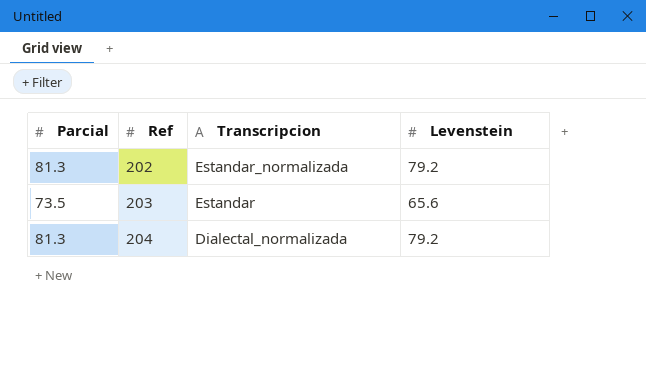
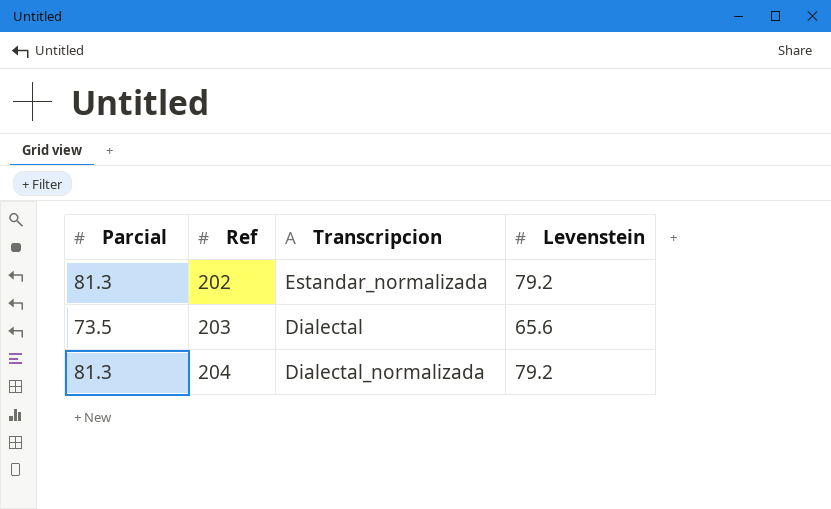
203 | Transcripcion: Estandar -> Dialectal

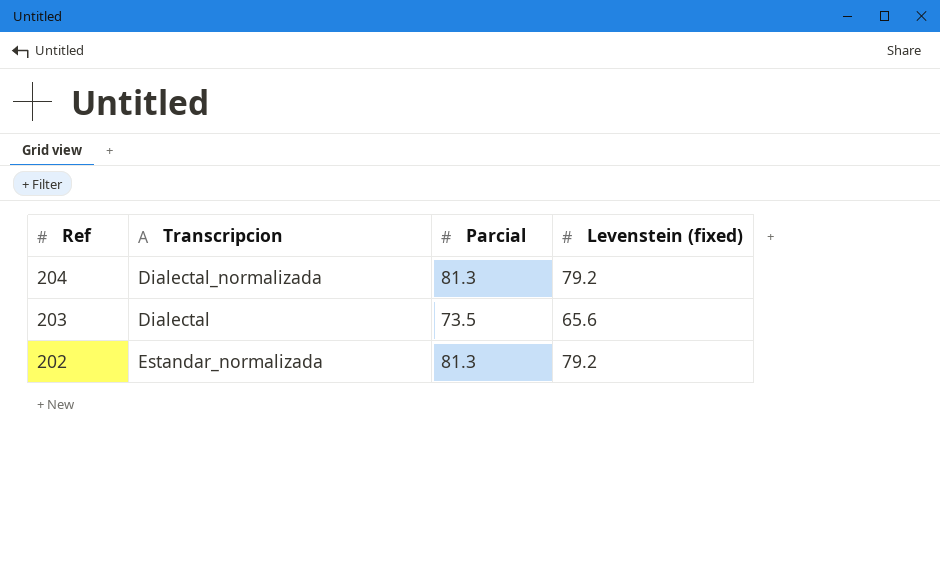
row order: Ref ascending -> Ref descending
column Parcial | position: 1 -> 3
column name: Levenstein -> Levenstein (fixed)

